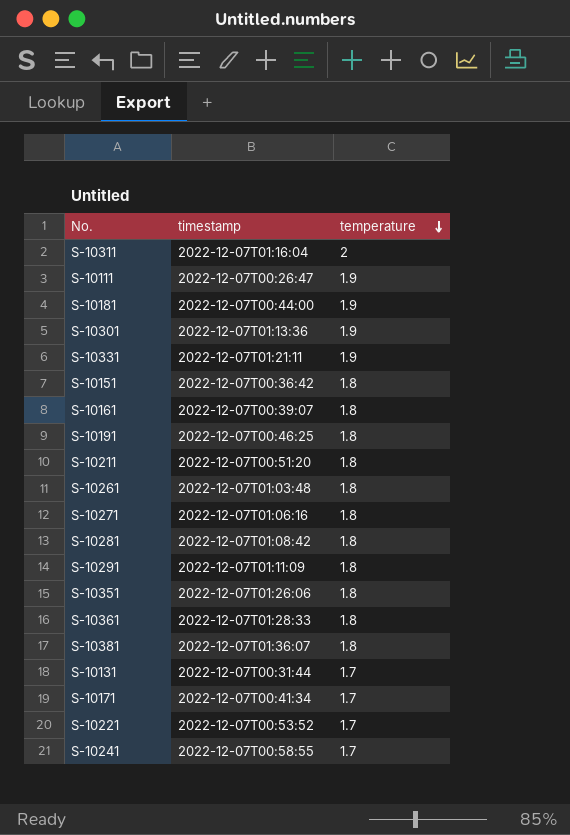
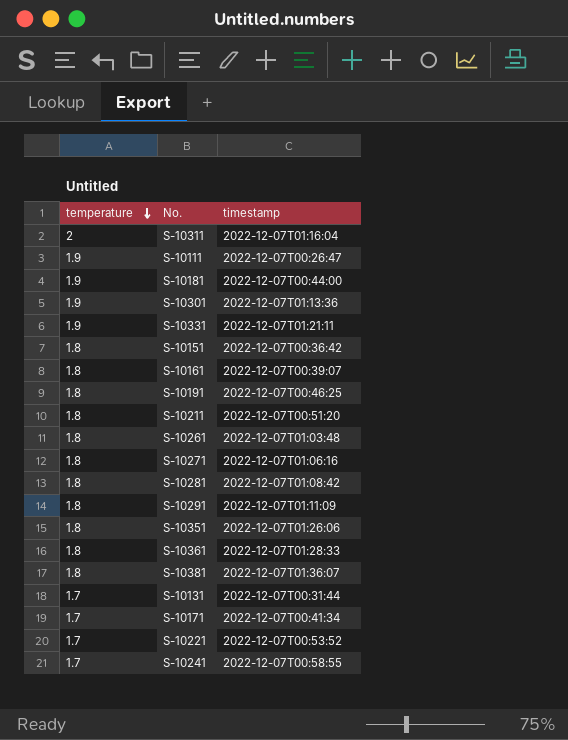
column temperature | position: 3 -> 1

